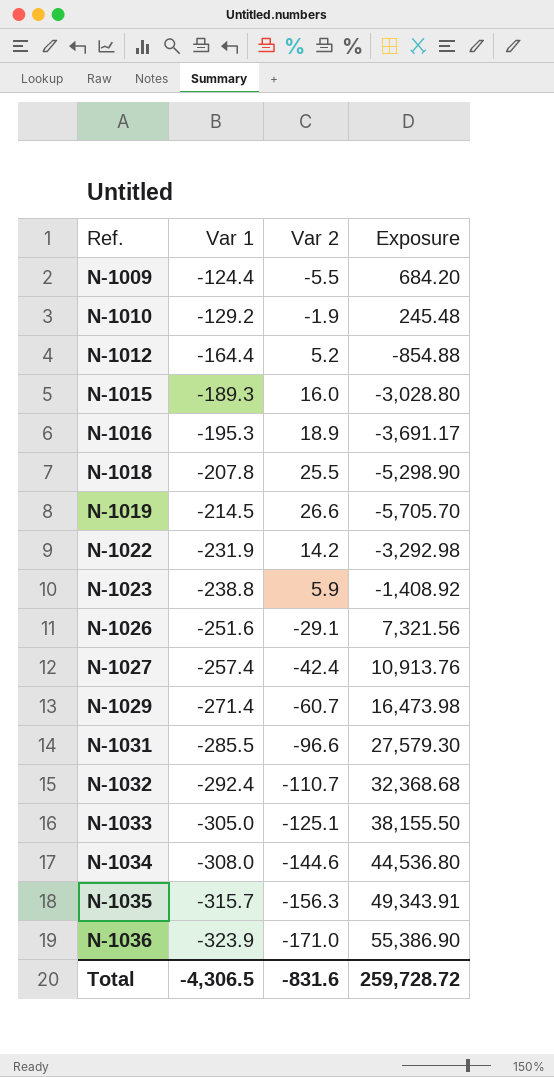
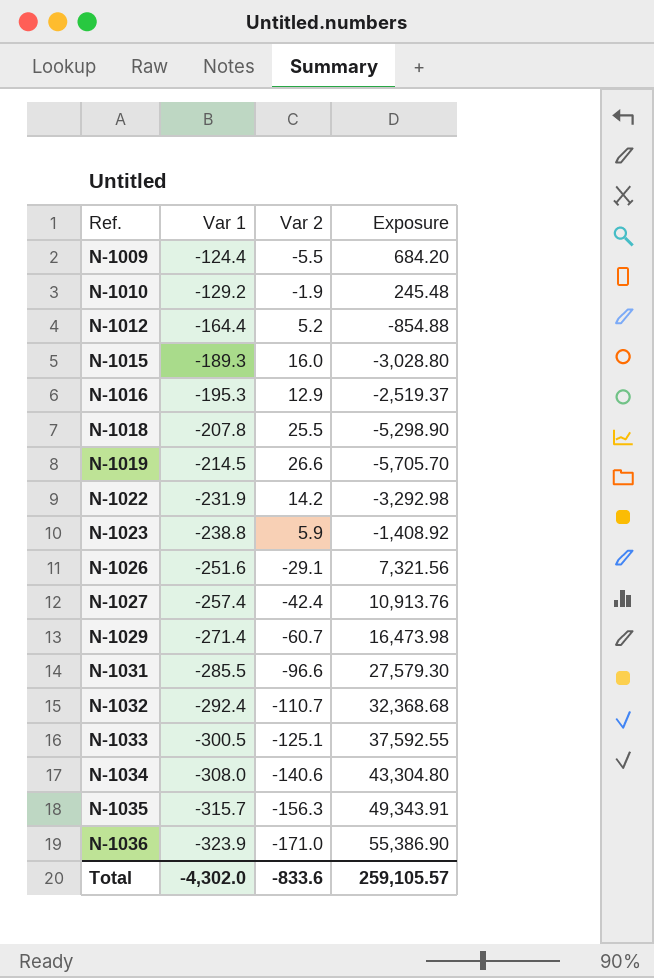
N-1016 | Var 2: 18.9 -> 12.9
N-1016 | Exposure: -3,691.17 -> -2,519.37
N-1033 | Var 1: -305.0 -> -300.5
N-1033 | Exposure: 38,155.50 -> 37,592.55
N-1034 | Var 2: -144.6 -> -140.6
N-1034 | Exposure: 44,536.80 -> 43,304.80
Total | Var 1: -4,306.5 -> -4,302.0
Total | Var 2: -831.6 -> -833.6
Total | Exposure: 259,728.72 -> 259,105.57

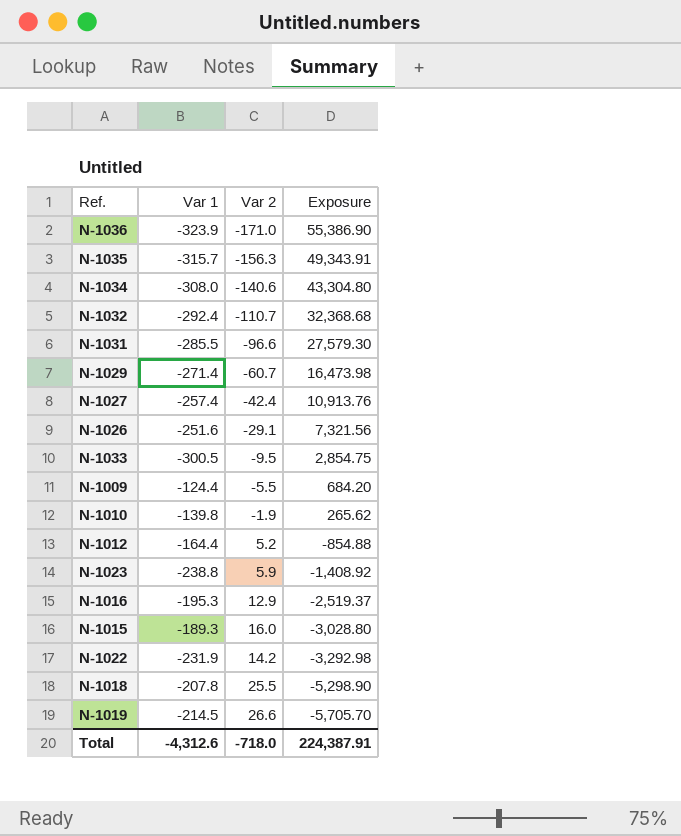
row order: Ref. ascending -> Exposure descending
N-1033 | Var 2: -125.1 -> -9.5
N-1033 | Exposure: 37,592.55 -> 2,854.75
N-1010 | Var 1: -129.2 -> -139.8
N-1010 | Exposure: 245.48 -> 265.62
Total | Var 1: -4,302.0 -> -4,312.6
Total | Var 2: -833.6 -> -718.0
Total | Exposure: 259,105.57 -> 224,387.91

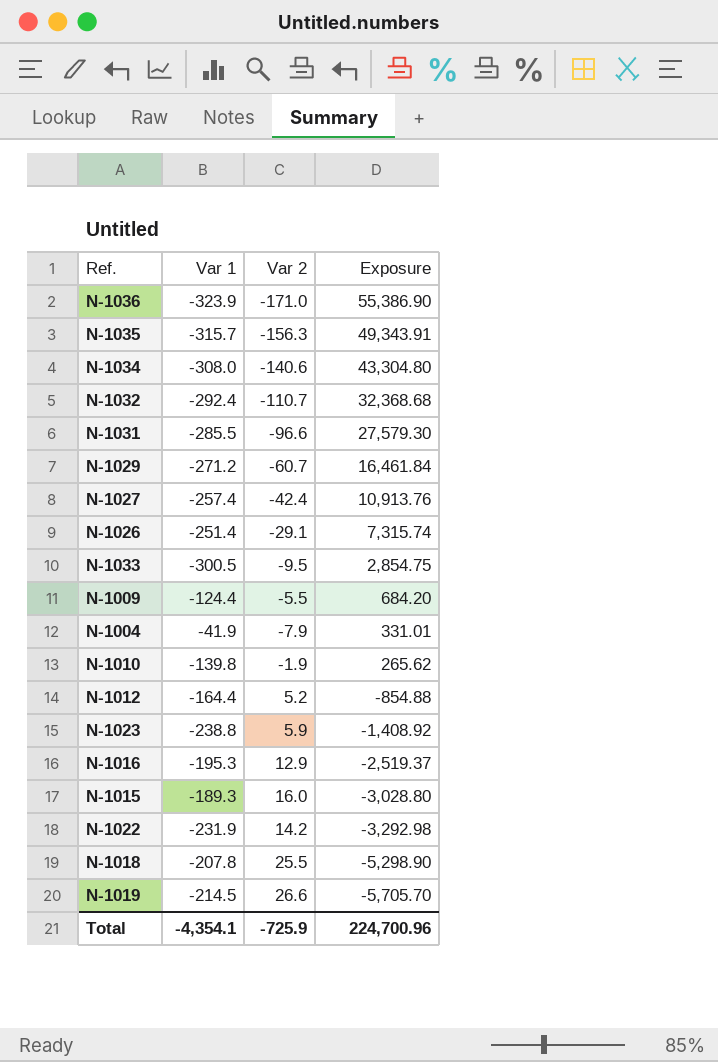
N-1029 | Var 1: -271.4 -> -271.2
N-1029 | Exposure: 16,473.98 -> 16,461.84
N-1026 | Var 1: -251.6 -> -251.4
N-1026 | Exposure: 7,321.56 -> 7,315.74
row N-1004: none -> -41.9 | -7.9 | 331.01
Total | Var 1: -4,312.6 -> -4,354.1
Total | Var 2: -718.0 -> -725.9
Total | Exposure: 224,387.91 -> 224,700.96

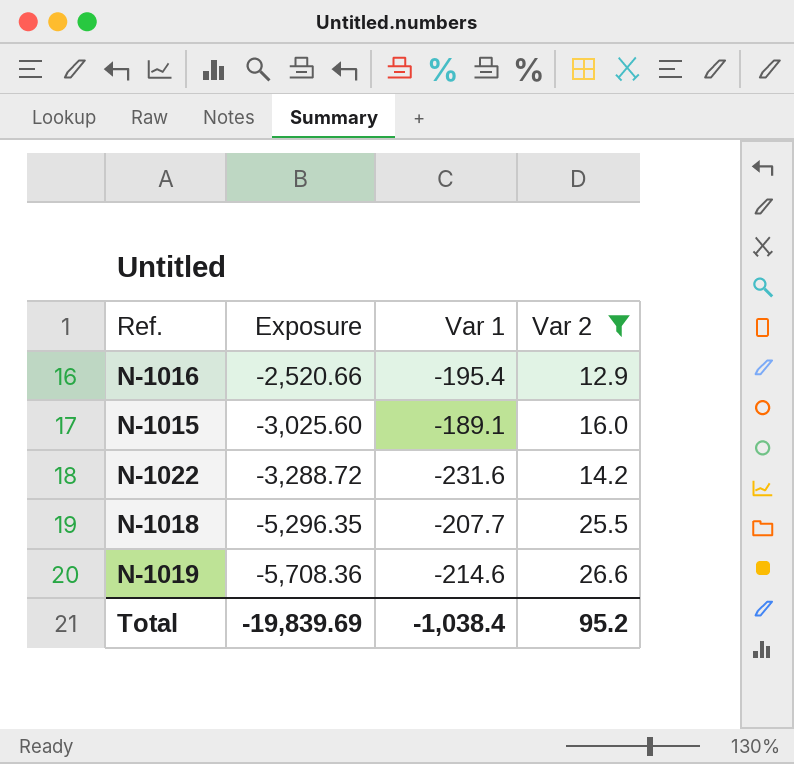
filter: none -> Var 2 >= 12.9
column Exposure | position: 4 -> 2
N-1016 | Exposure: -2,519.37 -> -2,520.66
N-1016 | Var 1: -195.3 -> -195.4
N-1015 | Exposure: -3,028.80 -> -3,025.60
N-1015 | Var 1: -189.3 -> -189.1
N-1022 | Exposure: -3,292.98 -> -3,288.72
N-1022 | Var 1: -231.9 -> -231.6
N-1018 | Exposure: -5,298.90 -> -5,296.35
N-1018 | Var 1: -207.8 -> -207.7
N-1019 | Exposure: -5,705.70 -> -5,708.36
N-1019 | Var 1: -214.5 -> -214.6
Total | Exposure: 224,700.96 -> -19,839.69
Total | Var 1: -4,354.1 -> -1,038.4
Total | Var 2: -725.9 -> 95.2

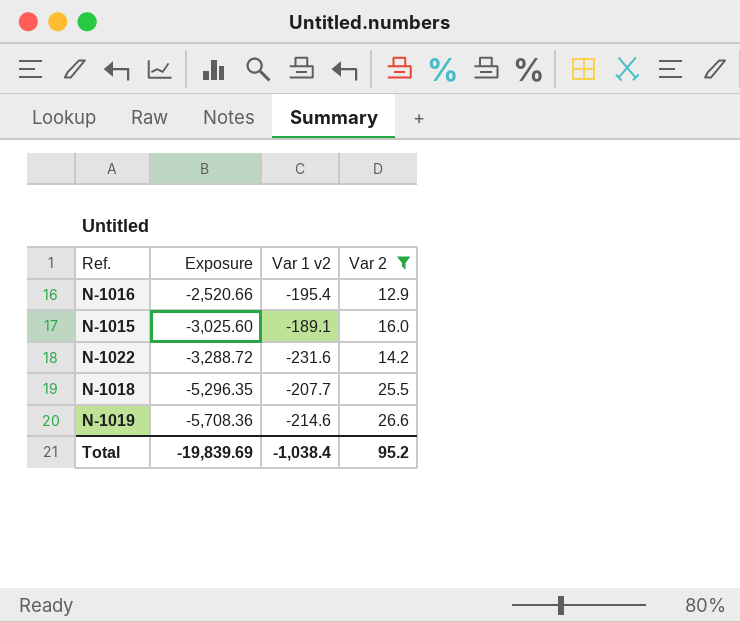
column name: Var 1 -> Var 1 v2

